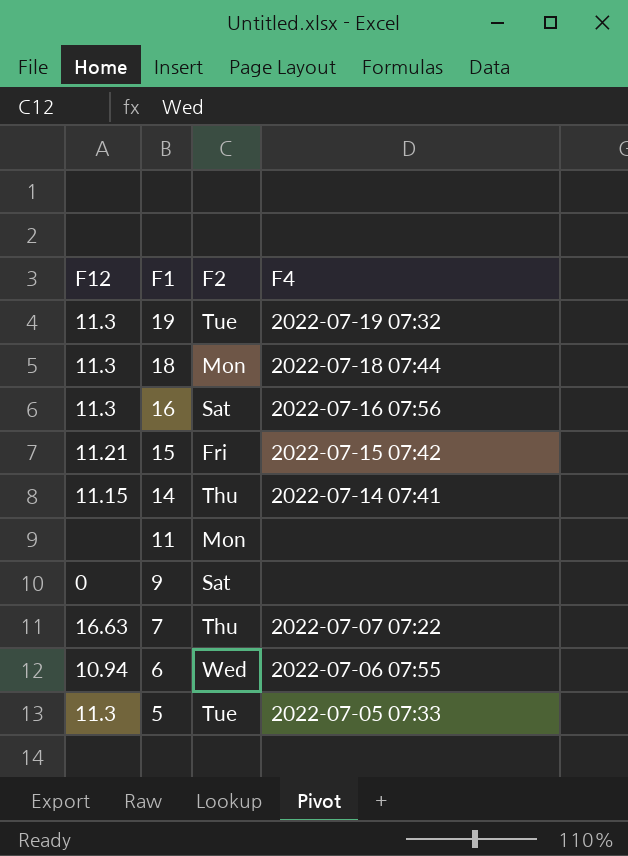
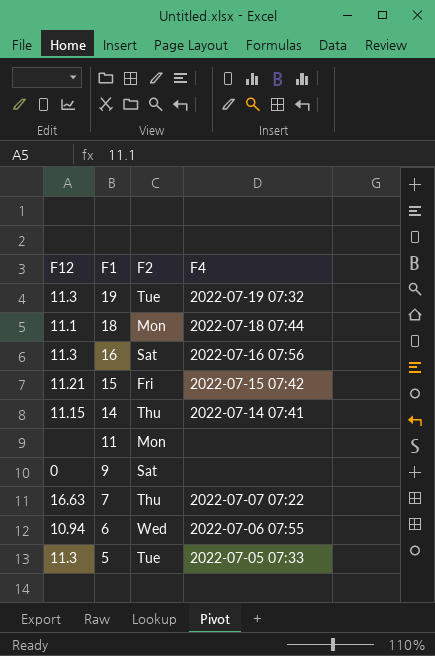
18 | F12: 11.3 -> 11.1

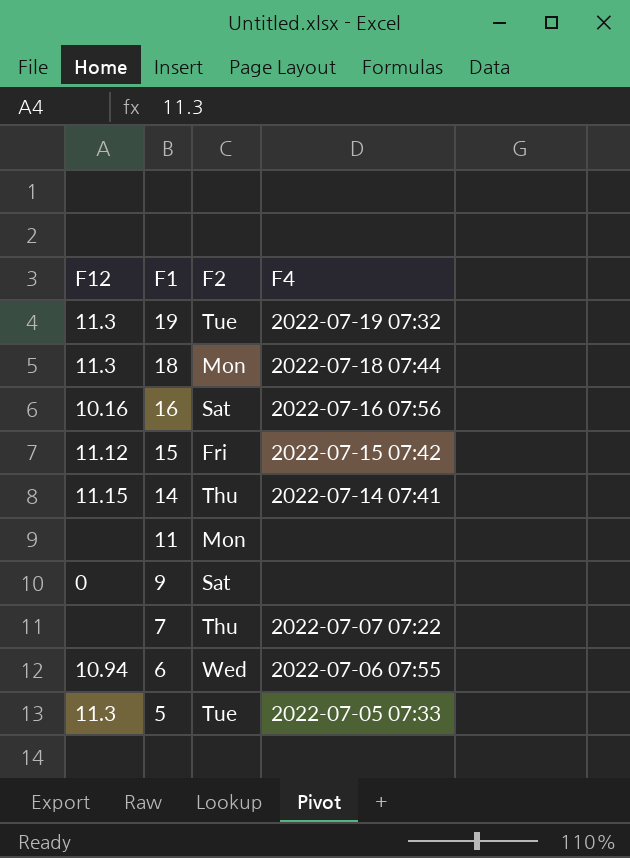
18 | F12: 11.1 -> 11.3
16 | F12: 11.3 -> 10.16
15 | F12: 11.21 -> 11.12
7 | F12: 16.63 -> none

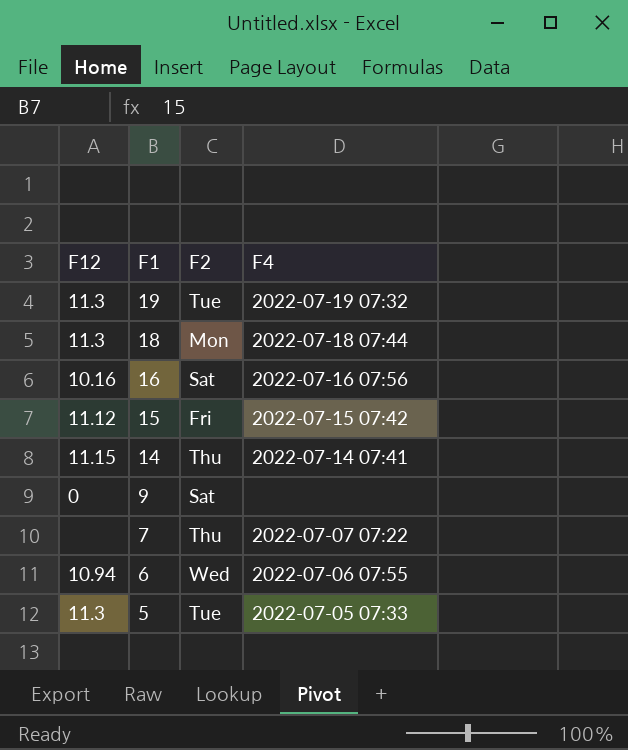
row 11: none | Mon | none -> none

